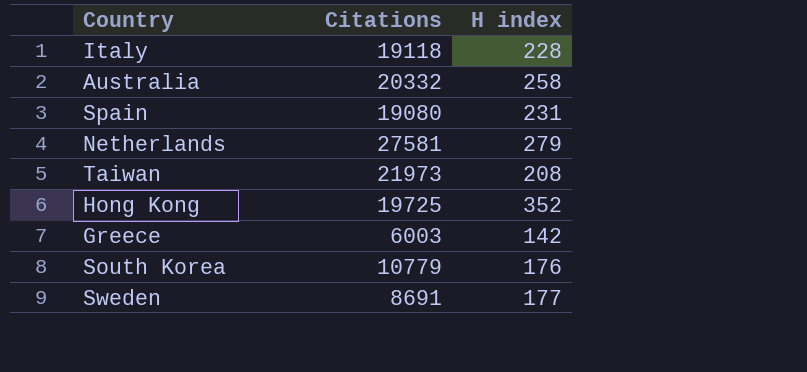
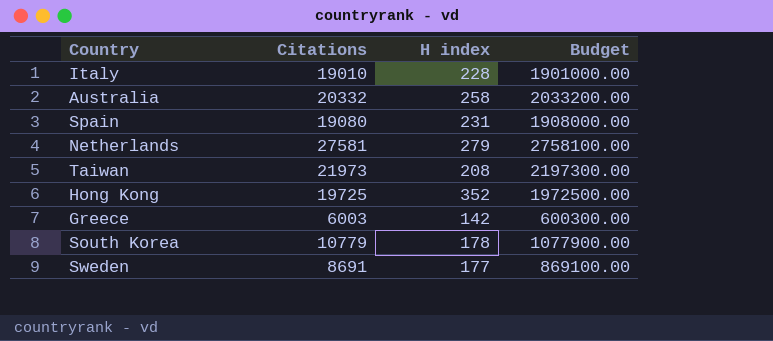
column Budget | formula: none -> [Citations] * 100
Italy | Citations: 19118 -> 19010
South Korea | H index: 176 -> 178

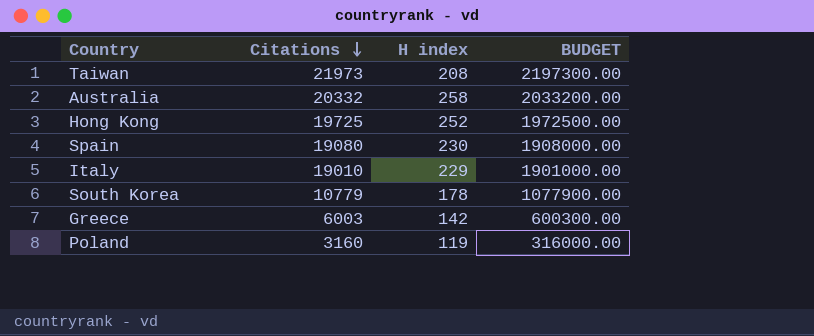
row order: none -> Citations descending
column name: Budget -> BUDGET
row Netherlands: 27581 | 279 | 2758100.00 -> none
row Sweden: 8691 | 177 | 869100.00 -> none
Hong Kong | H index: 352 -> 252
Spain | H index: 231 -> 230
Italy | H index: 228 -> 229
row Poland: none -> 3160 | 119 | 316000.00

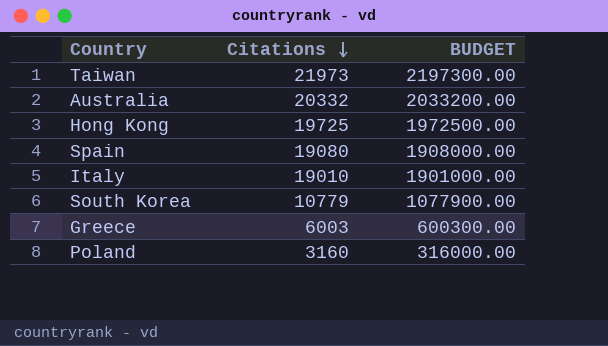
column H index | position: 3 -> none

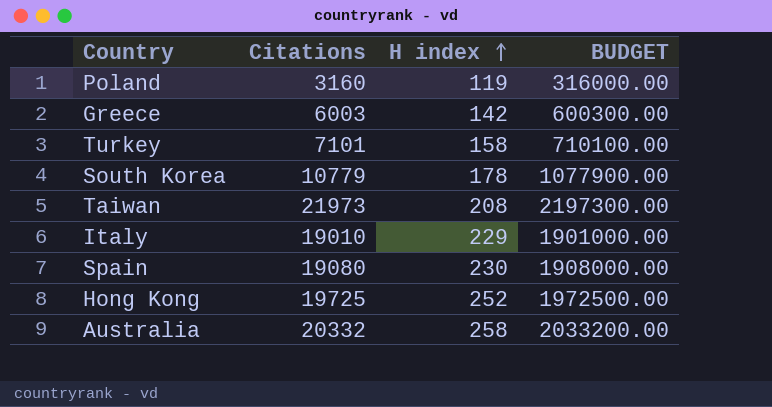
row order: Citations descending -> H index ascending
column H index | position: none -> 3
row Turkey: none -> 7101 | 158 | 710100.00

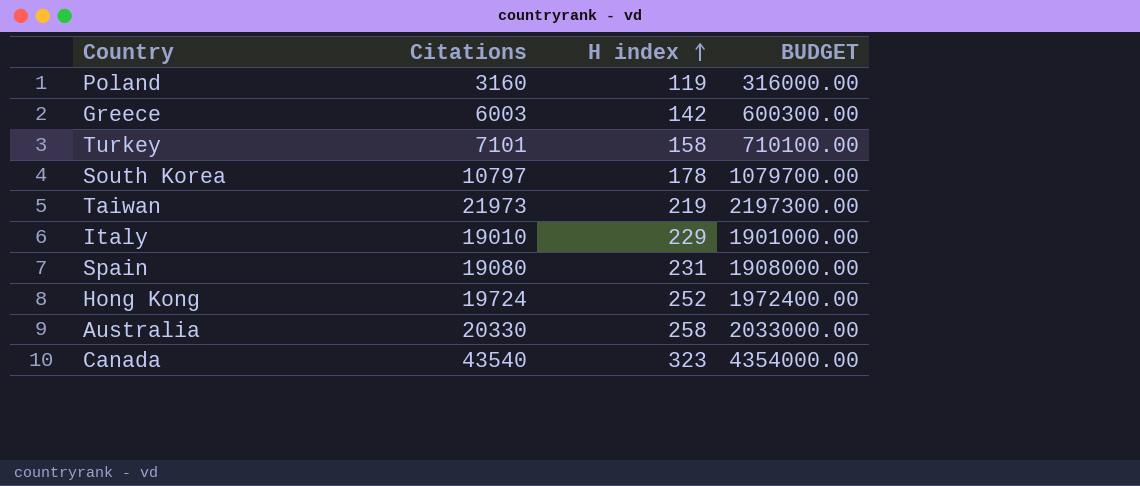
South Korea | Citations: 10779 -> 10797
South Korea | BUDGET: 1077900.00 -> 1079700.00
Taiwan | H index: 208 -> 219
Spain | H index: 230 -> 231
Hong Kong | Citations: 19725 -> 19724
Hong Kong | BUDGET: 1972500.00 -> 1972400.00
Australia | Citations: 20332 -> 20330
Australia | BUDGET: 2033200.00 -> 2033000.00
row Canada: none -> 43540 | 323 | 4354000.00

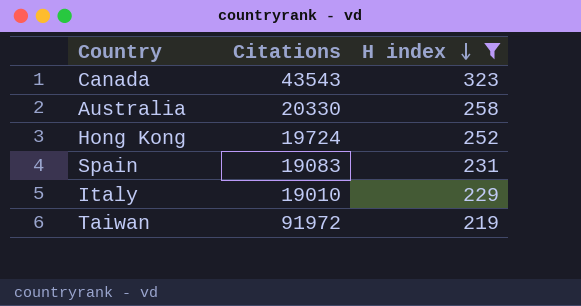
filter: none -> H index >= 219
row order: H index ascending -> H index descending
column BUDGET | formula: [Citations] * 100 -> none
Canada | Citations: 43540 -> 43543
Spain | Citations: 19080 -> 19083
Taiwan | Citations: 21973 -> 91972

